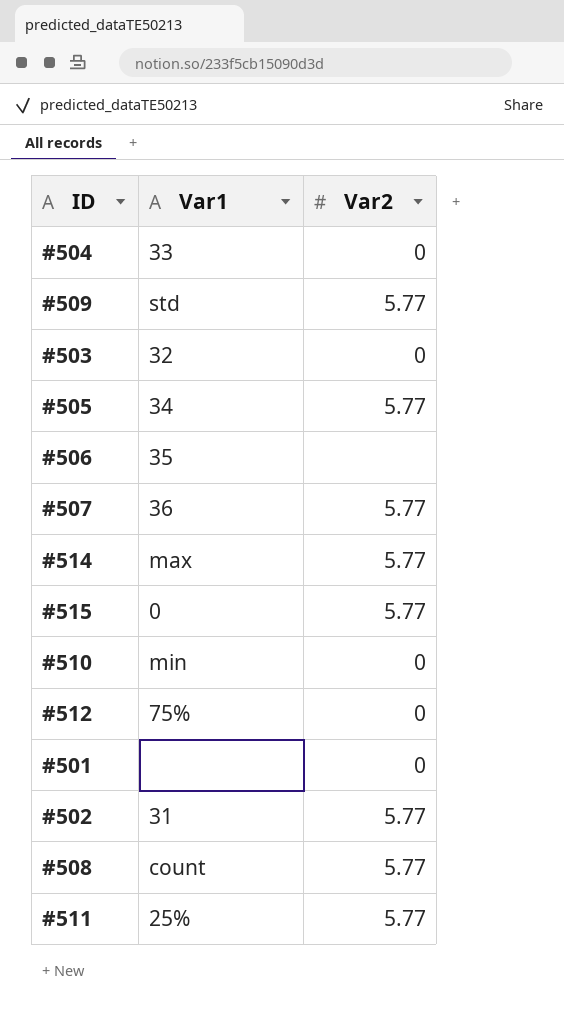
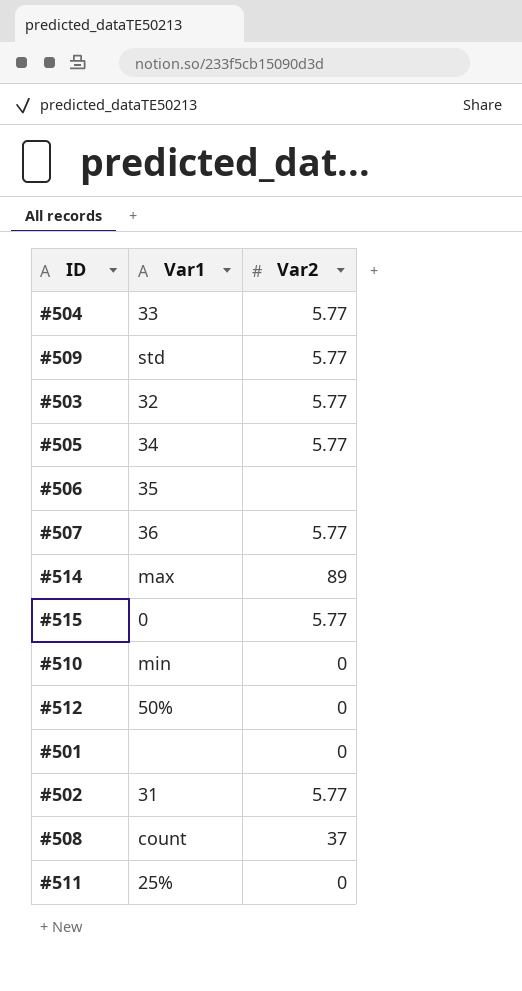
#504 | Var2: 0 -> 5.77
#503 | Var2: 0 -> 5.77
#514 | Var2: 5.77 -> 89
#512 | Var1: 75% -> 50%
#508 | Var2: 5.77 -> 37
#511 | Var2: 5.77 -> 0

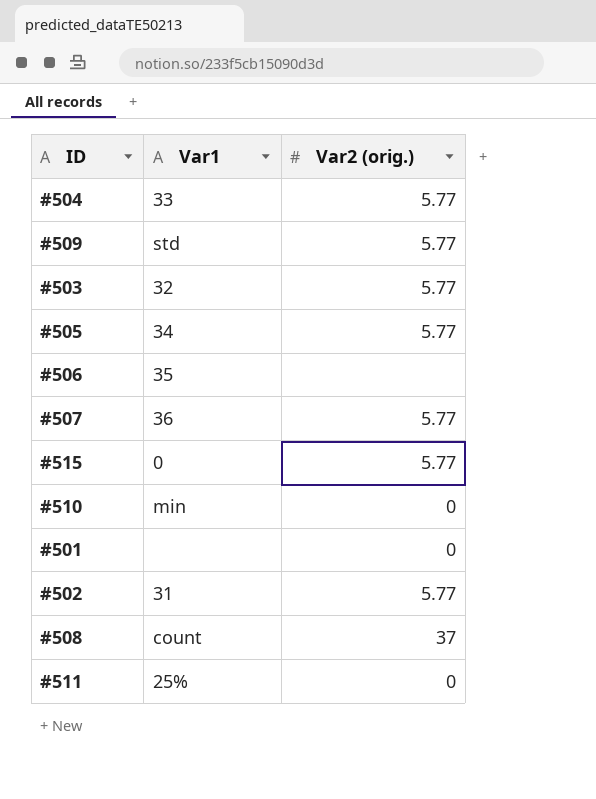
column name: Var2 -> Var2 (orig.)
row #514: max | 89 -> none
row #512: 50% | 0 -> none

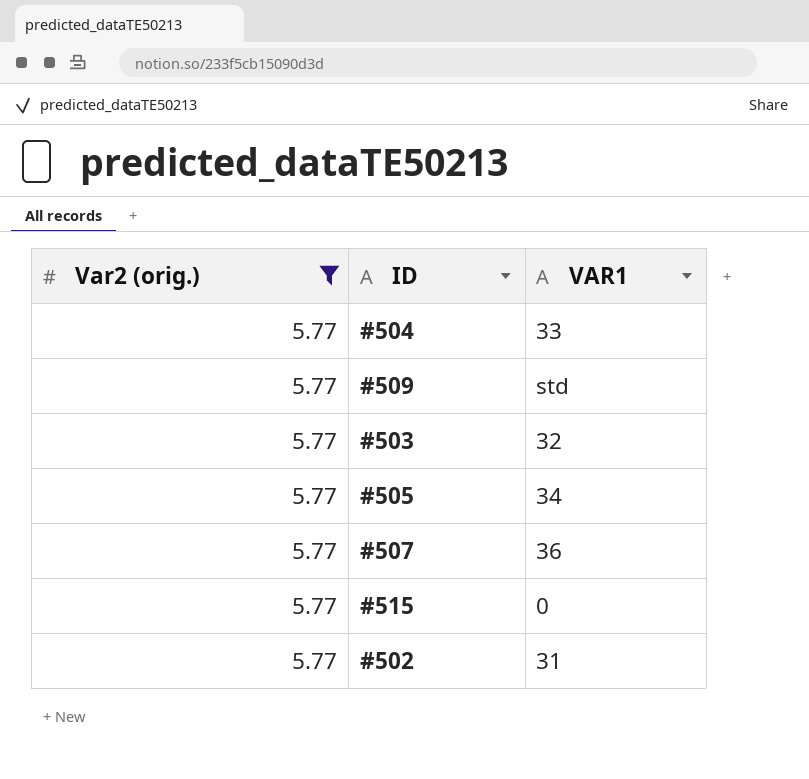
filter: none -> Var2 (orig.) = 5.77
column Var2 (orig.) | position: 3 -> 1
column name: Var1 -> VAR1

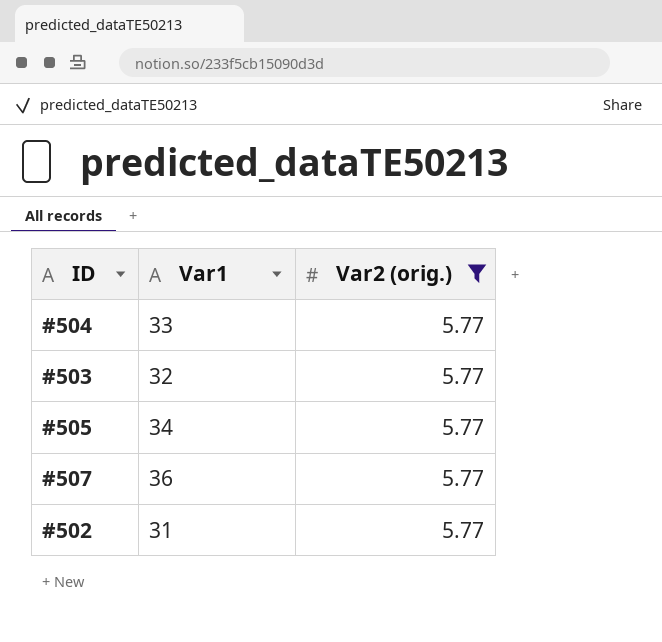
column name: VAR1 -> Var1
column Var2 (orig.) | position: 1 -> 3
row #509: 5.77 | std -> none
row #515: 5.77 | 0 -> none

